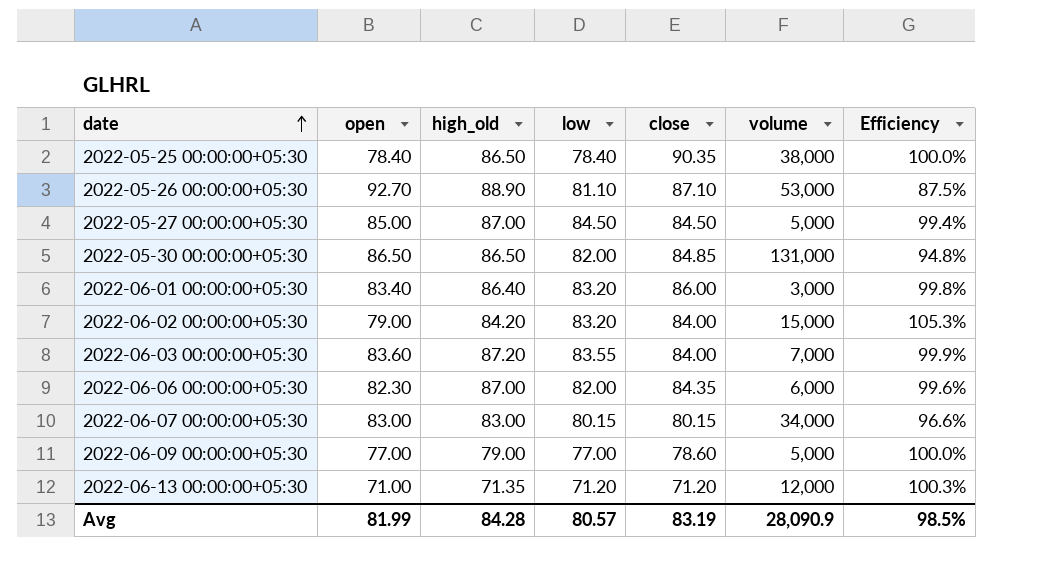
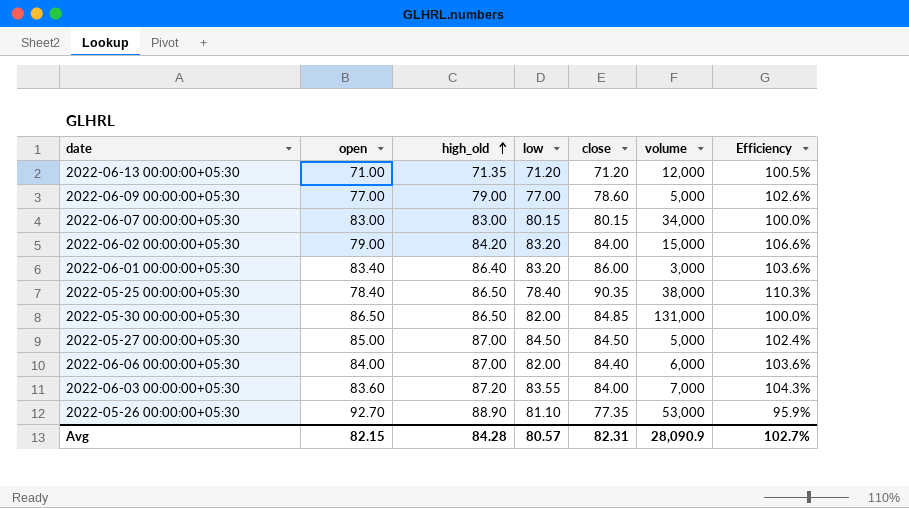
row order: date ascending -> high_old ascending
column Efficiency | formula: [low] / [open] -> [high_old] / [open]
2022-06-06 00:00:00+05:30 | open: 82.30 -> 84.00
2022-06-06 00:00:00+05:30 | close: 84.35 -> 84.40
2022-05-26 00:00:00+05:30 | close: 87.10 -> 77.35
Avg | open: 81.99 -> 82.15
Avg | close: 83.19 -> 82.31
Avg | Efficiency: 98.5% -> 102.7%

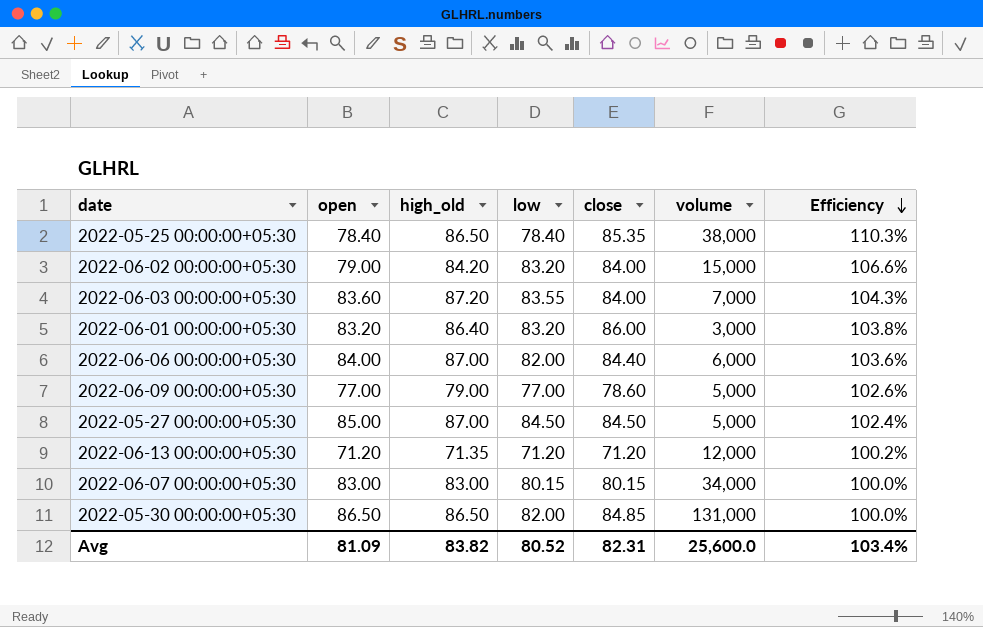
row order: high_old ascending -> Efficiency descending
row 2022-05-26 00:00:00+05:30: 92.70 | 88.90 | 81.10 | 77.35 | 53,000 | 95.9% -> none
2022-05-25 00:00:00+05:30 | close: 90.35 -> 85.35
2022-06-01 00:00:00+05:30 | open: 83.40 -> 83.20
2022-06-01 00:00:00+05:30 | Efficiency: 103.6% -> 103.8%
2022-06-13 00:00:00+05:30 | open: 71.00 -> 71.20
2022-06-13 00:00:00+05:30 | Efficiency: 100.5% -> 100.2%
Avg | open: 82.15 -> 81.09
Avg | high_old: 84.28 -> 83.82
Avg | low: 80.57 -> 80.52
Avg | volume: 28,090.9 -> 25,600.0
Avg | Efficiency: 102.7% -> 103.4%

